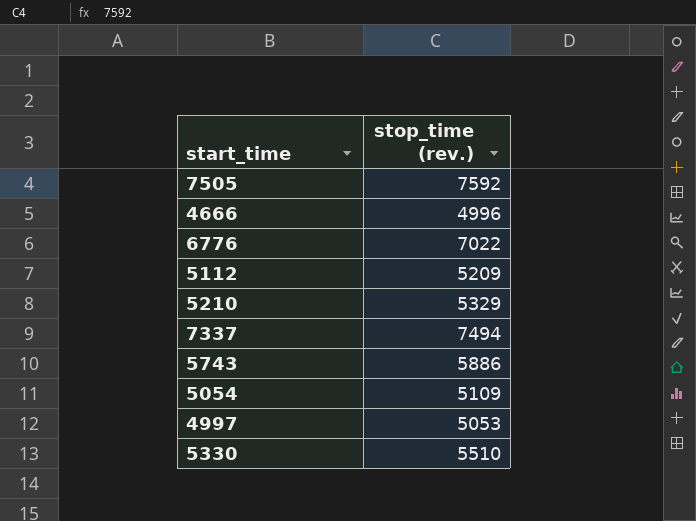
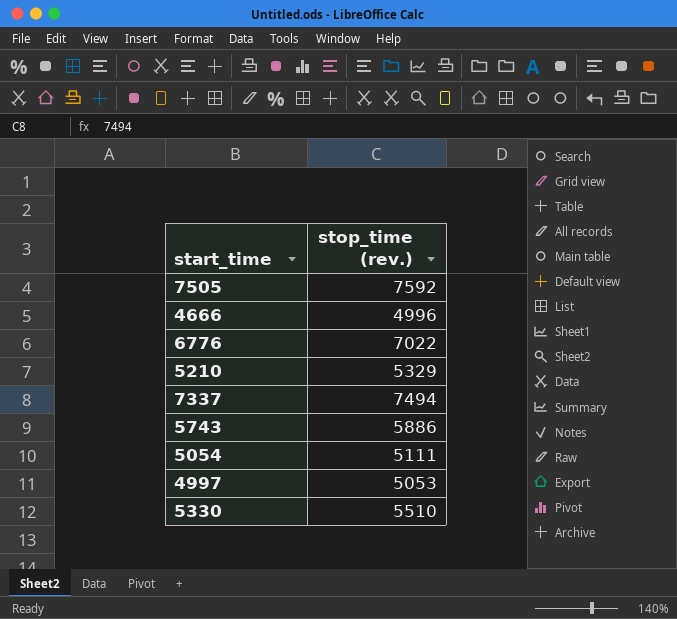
row 5112: 5209 -> none
5054 | stop_time (rev.): 5109 -> 5111

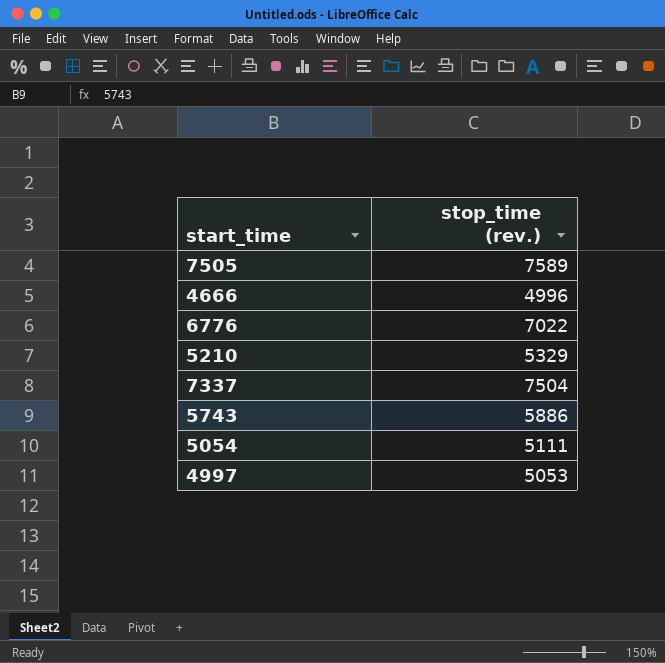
row 5330: 5510 -> none
7505 | stop_time (rev.): 7592 -> 7589
7337 | stop_time (rev.): 7494 -> 7504

